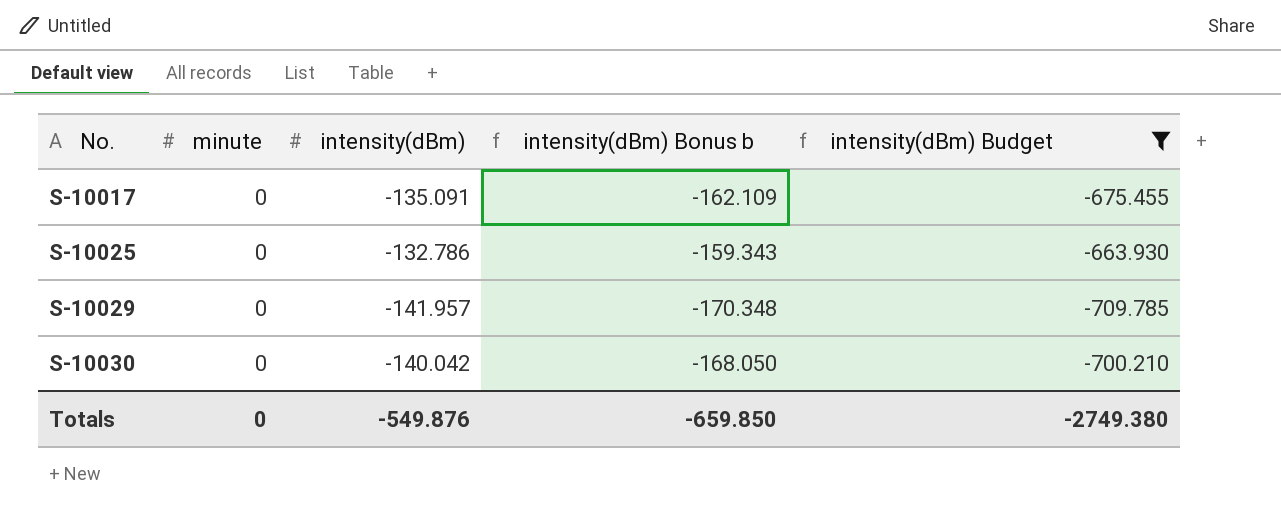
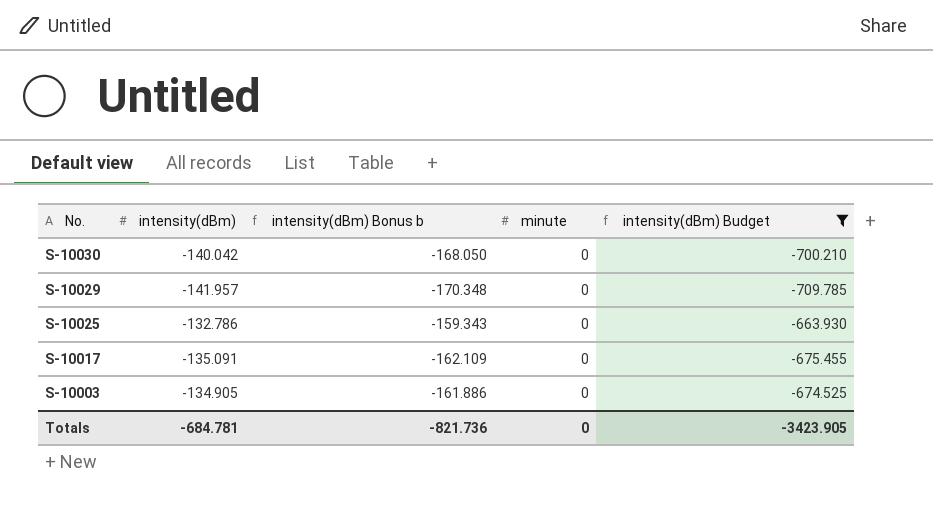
row order: No. ascending -> No. descending
column minute | position: 2 -> 4
row S-10003: none -> -134.905 | -161.886 | 0 | -674.525
Totals | intensity(dBm): -549.876 -> -684.781
Totals | intensity(dBm) Bonus b: -659.850 -> -821.736
Totals | intensity(dBm) Budget: -2749.380 -> -3423.905

